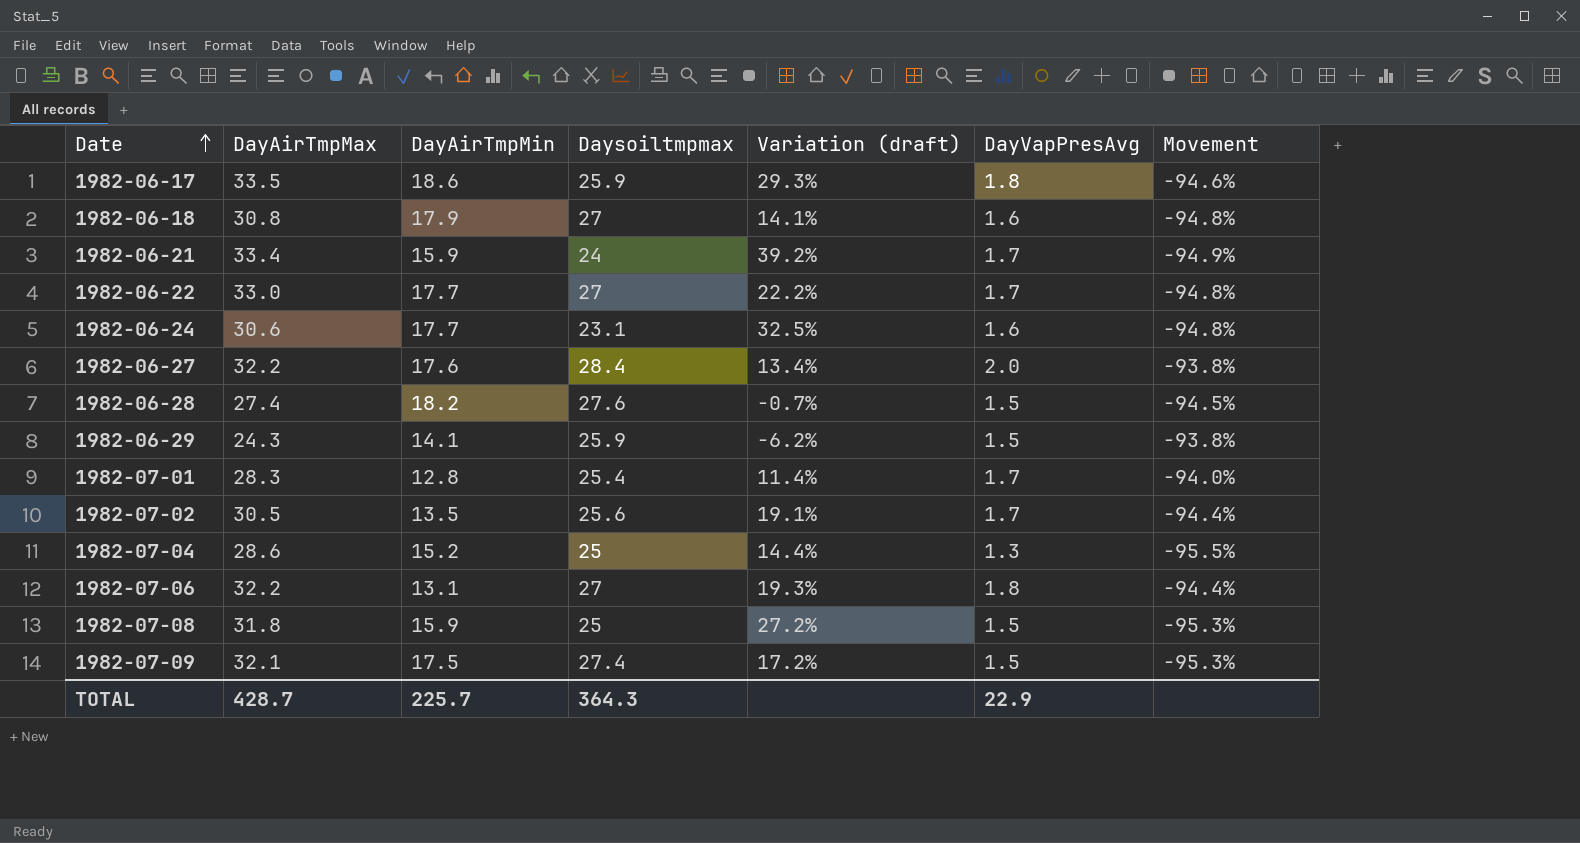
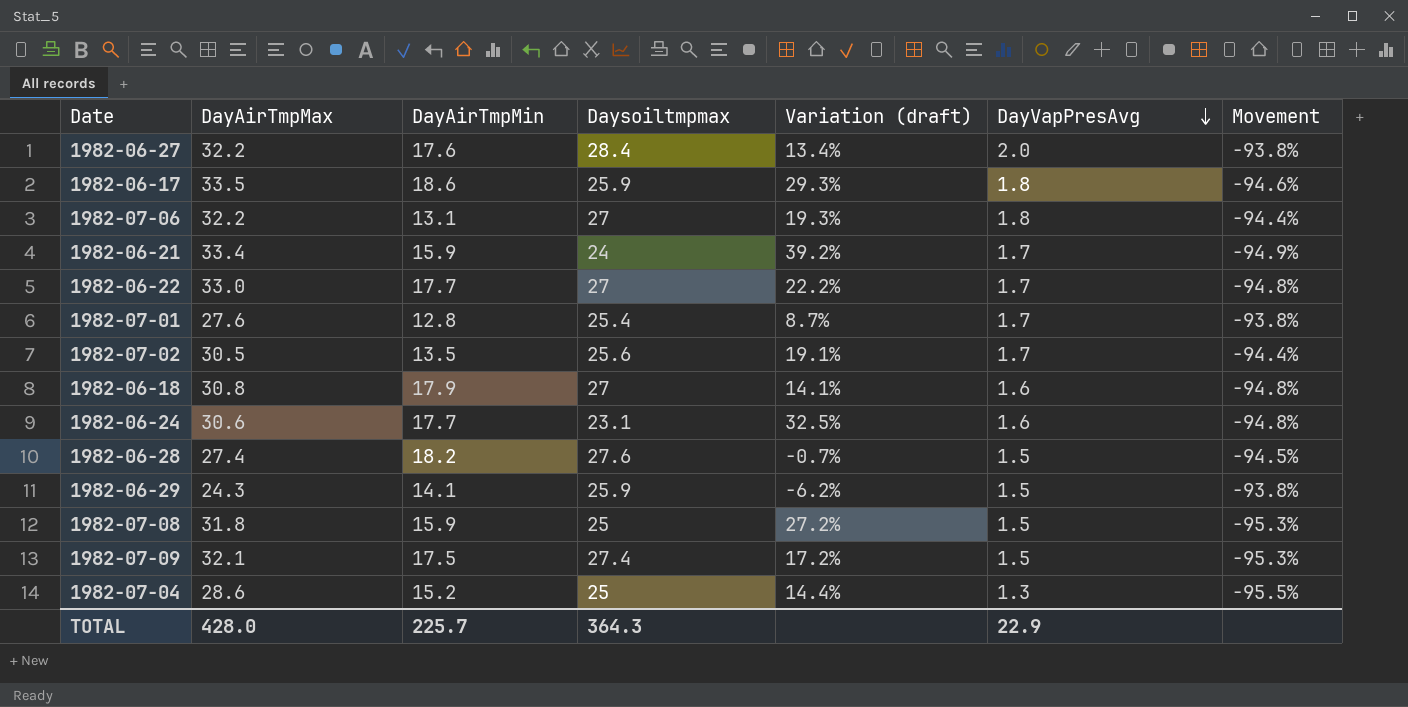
row order: Date ascending -> DayVapPresAvg descending
1982-07-01 | DayAirTmpMax: 28.3 -> 27.6
1982-07-01 | Variation (draft): 11.4% -> 8.7%
1982-07-01 | Movement: -94.0% -> -93.8%
TOTAL | DayAirTmpMax: 428.7 -> 428.0

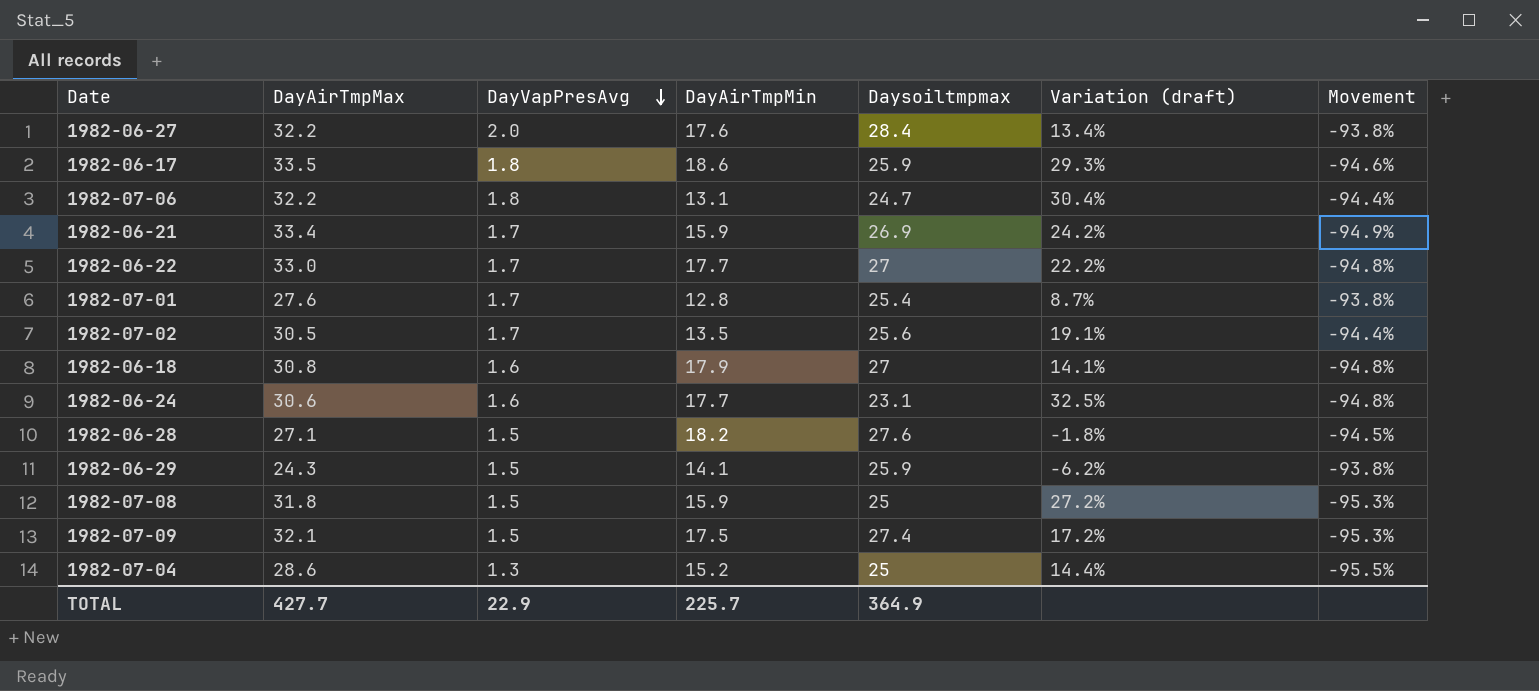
column DayVapPresAvg | position: 6 -> 3
1982-07-06 | Daysoiltmpmax: 27 -> 24.7
1982-07-06 | Variation (draft): 19.3% -> 30.4%
1982-06-21 | Daysoiltmpmax: 24 -> 26.9
1982-06-21 | Variation (draft): 39.2% -> 24.2%
1982-06-28 | DayAirTmpMax: 27.4 -> 27.1
1982-06-28 | Variation (draft): -0.7% -> -1.8%
TOTAL | DayAirTmpMax: 428.0 -> 427.7
TOTAL | Daysoiltmpmax: 364.3 -> 364.9

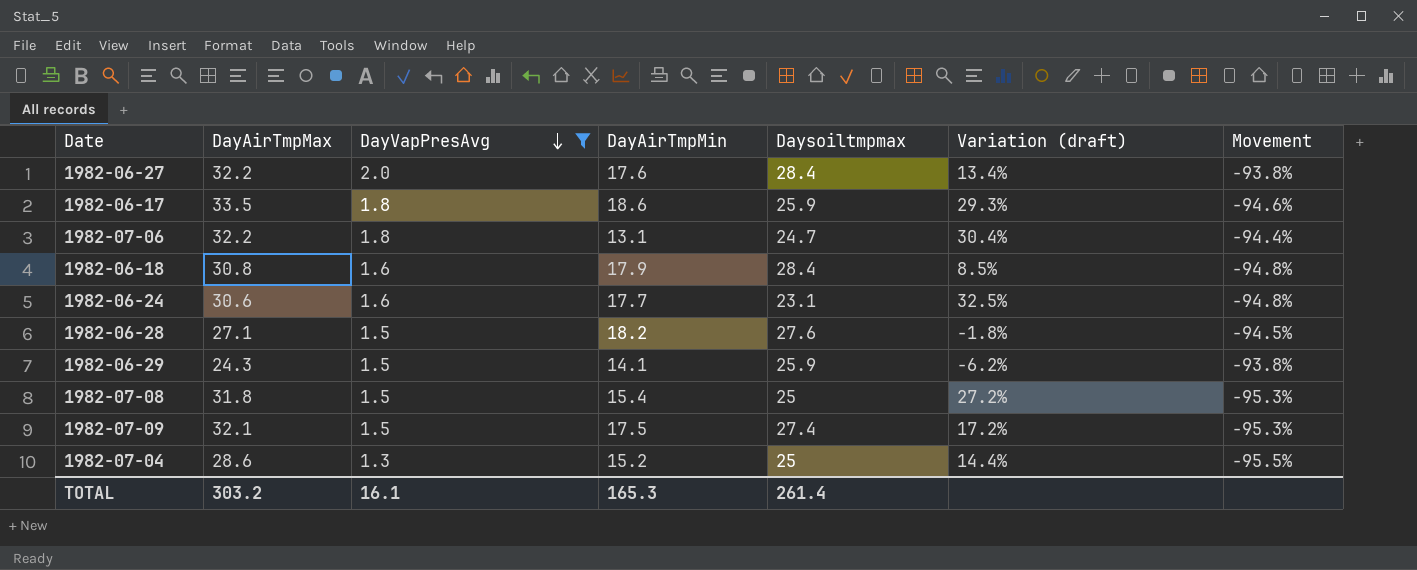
filter: none -> DayVapPresAvg != 1.7
1982-06-18 | Daysoiltmpmax: 27 -> 28.4
1982-06-18 | Variation (draft): 14.1% -> 8.5%
1982-07-08 | DayAirTmpMin: 15.9 -> 15.4
TOTAL | DayAirTmpMax: 427.7 -> 303.2
TOTAL | DayVapPresAvg: 22.9 -> 16.1
TOTAL | DayAirTmpMin: 225.7 -> 165.3
TOTAL | Daysoiltmpmax: 364.9 -> 261.4

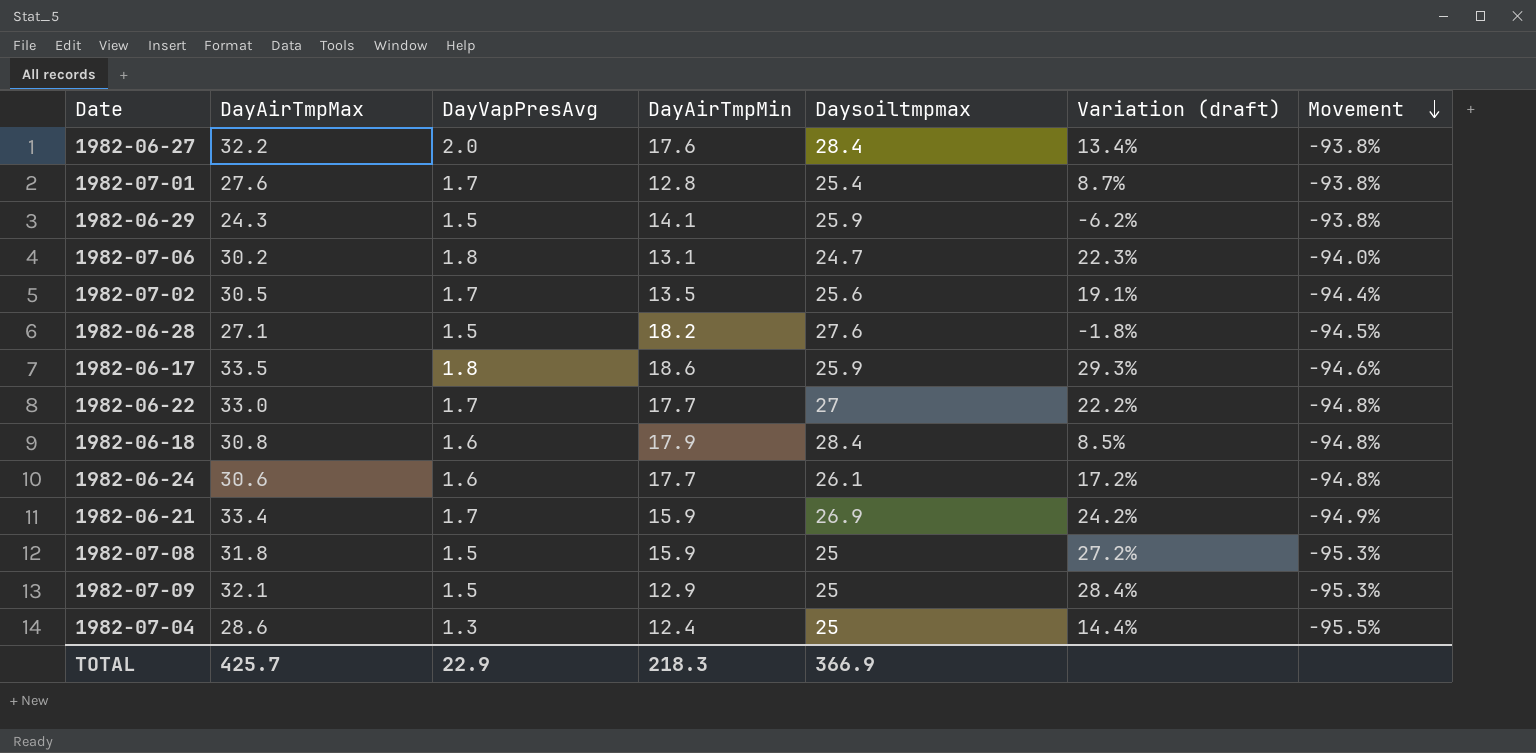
filter: DayVapPresAvg != 1.7 -> none
row order: DayVapPresAvg descending -> Movement descending
1982-07-06 | DayAirTmpMax: 32.2 -> 30.2
1982-07-06 | Variation (draft): 30.4% -> 22.3%
1982-07-06 | Movement: -94.4% -> -94.0%
1982-06-24 | Daysoiltmpmax: 23.1 -> 26.1
1982-06-24 | Variation (draft): 32.5% -> 17.2%
1982-07-08 | DayAirTmpMin: 15.4 -> 15.9
1982-07-09 | DayAirTmpMin: 17.5 -> 12.9
1982-07-09 | Daysoiltmpmax: 27.4 -> 25
1982-07-09 | Variation (draft): 17.2% -> 28.4%
1982-07-04 | DayAirTmpMin: 15.2 -> 12.4
TOTAL | DayAirTmpMax: 303.2 -> 425.7
TOTAL | DayVapPresAvg: 16.1 -> 22.9
TOTAL | DayAirTmpMin: 165.3 -> 218.3
TOTAL | Daysoiltmpmax: 261.4 -> 366.9

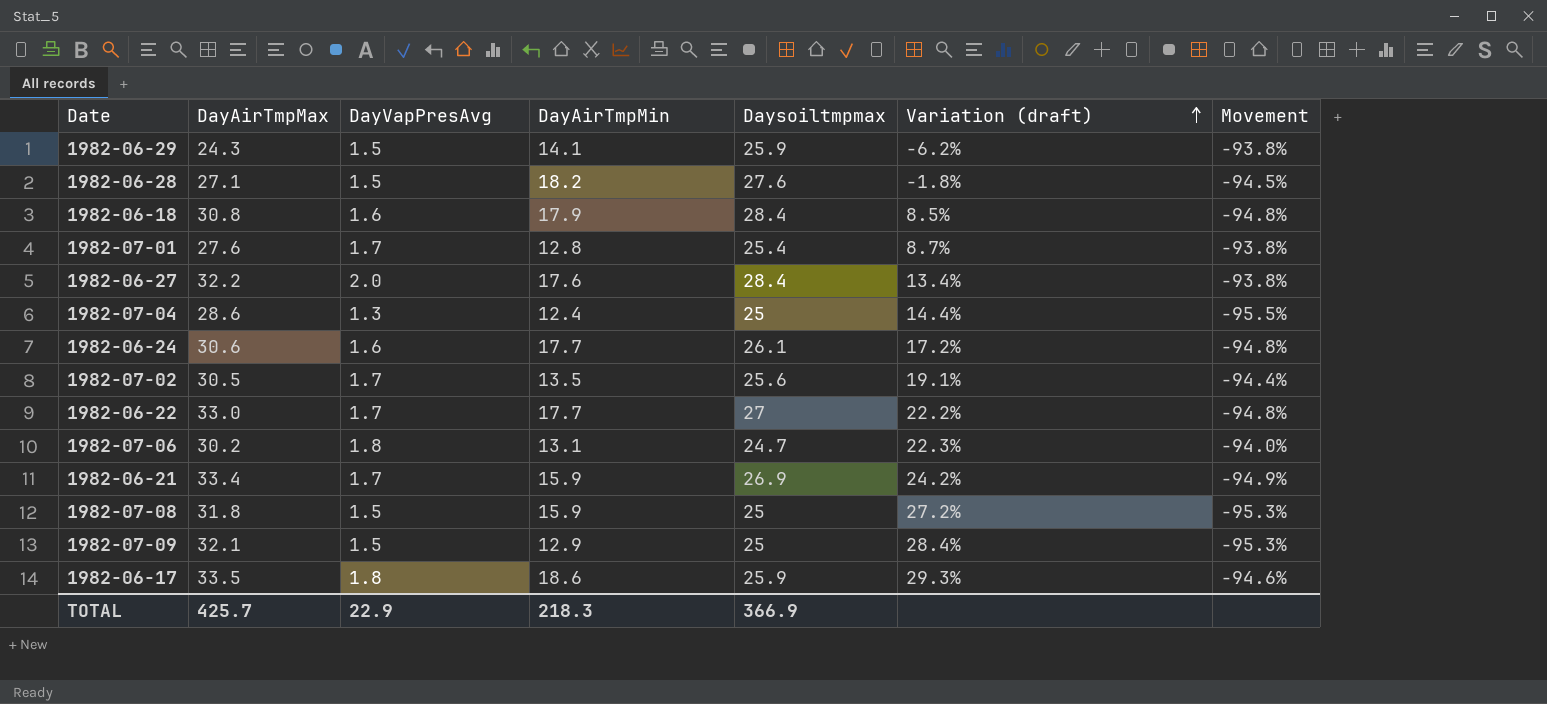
row order: Movement descending -> Variation (draft) ascending

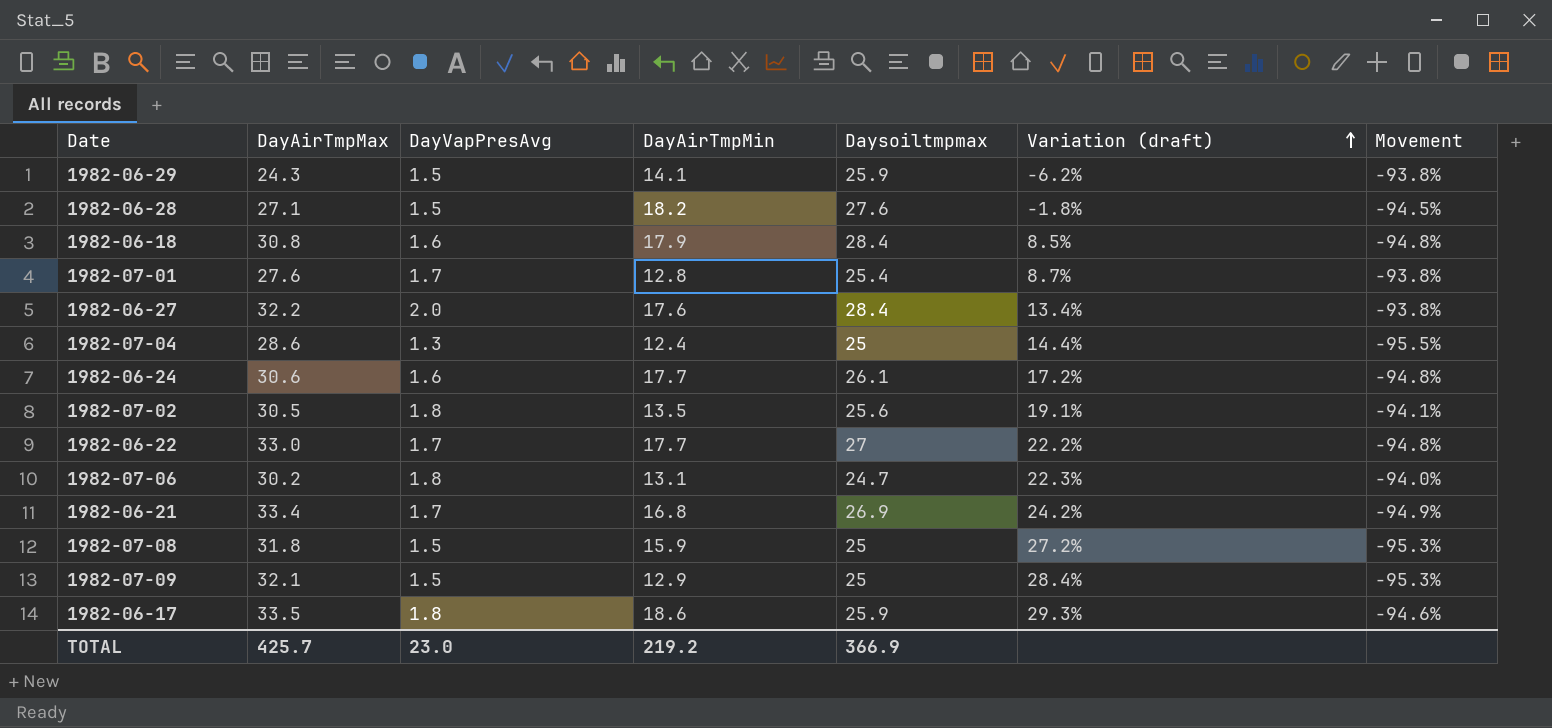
1982-07-02 | DayVapPresAvg: 1.7 -> 1.8
1982-07-02 | Movement: -94.4% -> -94.1%
1982-06-21 | DayAirTmpMin: 15.9 -> 16.8
TOTAL | DayVapPresAvg: 22.9 -> 23.0
TOTAL | DayAirTmpMin: 218.3 -> 219.2

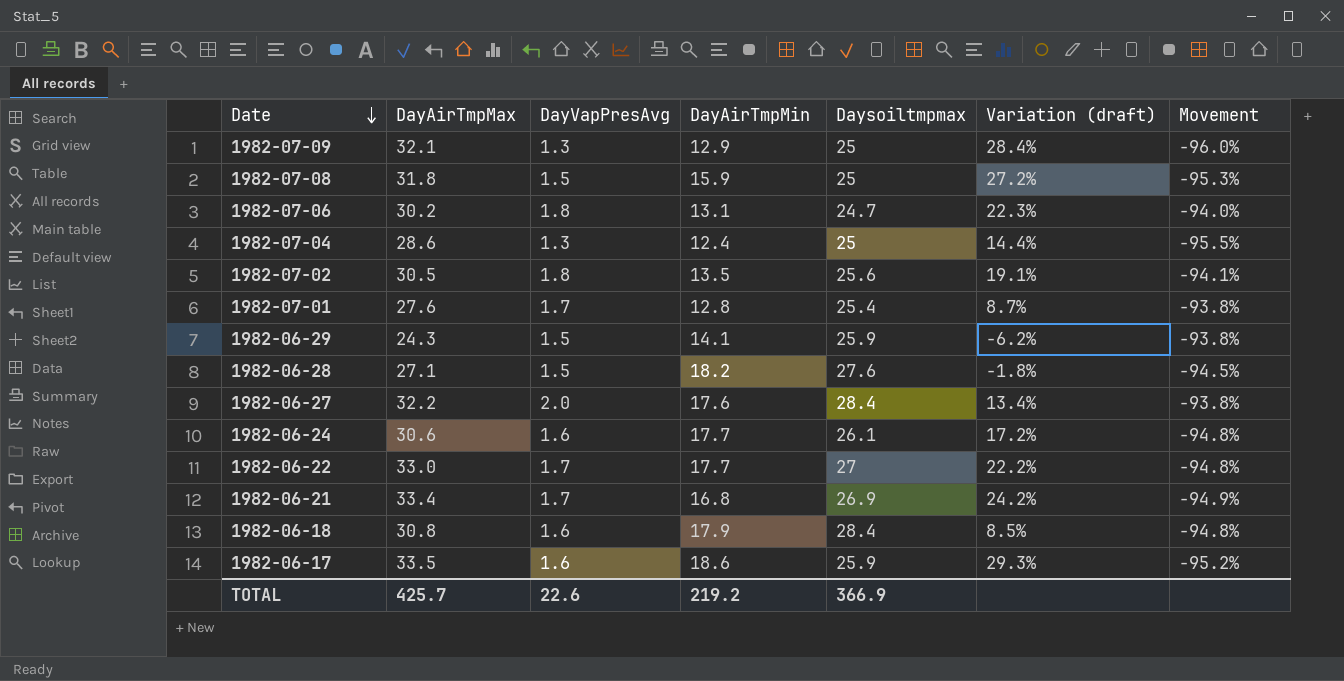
row order: Variation (draft) ascending -> Date descending
1982-07-09 | DayVapPresAvg: 1.5 -> 1.3
1982-07-09 | Movement: -95.3% -> -96.0%
1982-06-17 | DayVapPresAvg: 1.8 -> 1.6
1982-06-17 | Movement: -94.6% -> -95.2%
TOTAL | DayVapPresAvg: 23.0 -> 22.6

